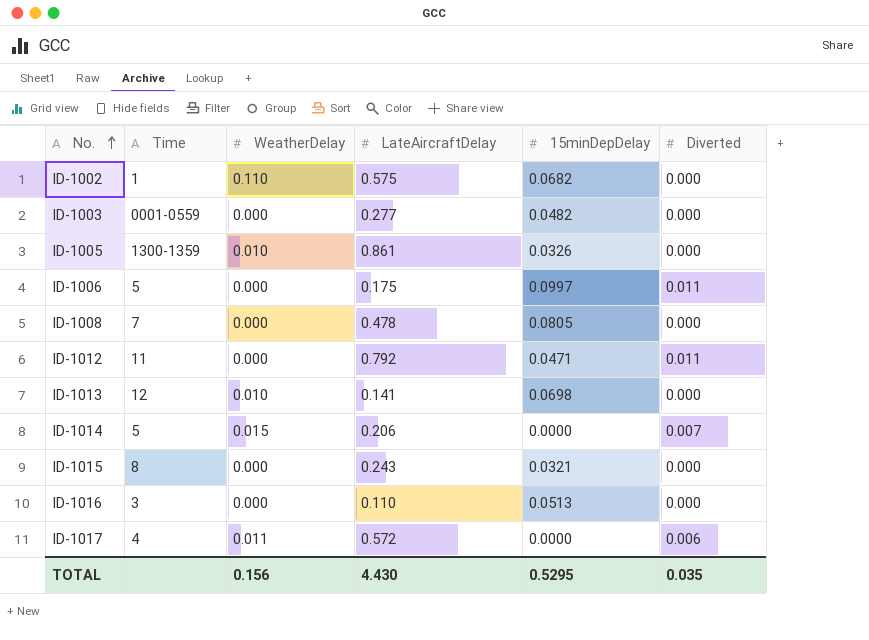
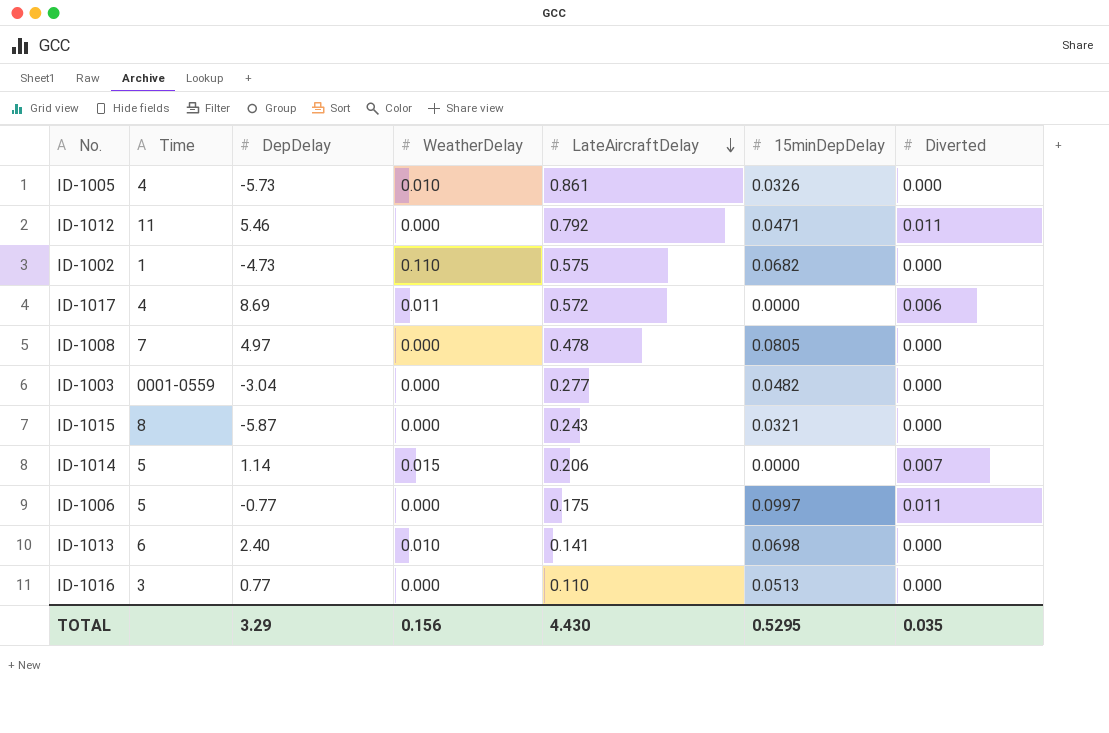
row order: No. ascending -> LateAircraftDelay descending
column DepDelay | position: none -> 3
ID-1005 | Time: 1300-1359 -> 4
ID-1013 | Time: 12 -> 6

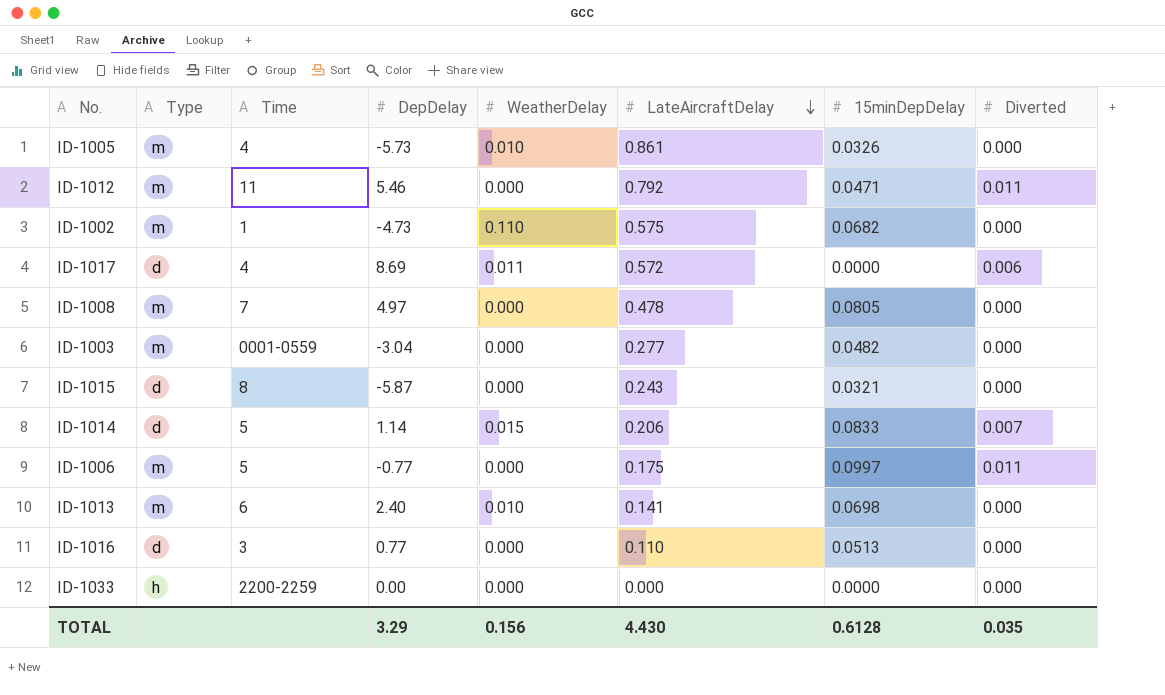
column Type | position: none -> 2
ID-1014 | 15minDepDelay: 0.0000 -> 0.0833
row ID-1033: none -> h | 2200-2259 | 0.00 | 0.000 | 0.000 | 0.0000 | 0.000
TOTAL | 15minDepDelay: 0.5295 -> 0.6128

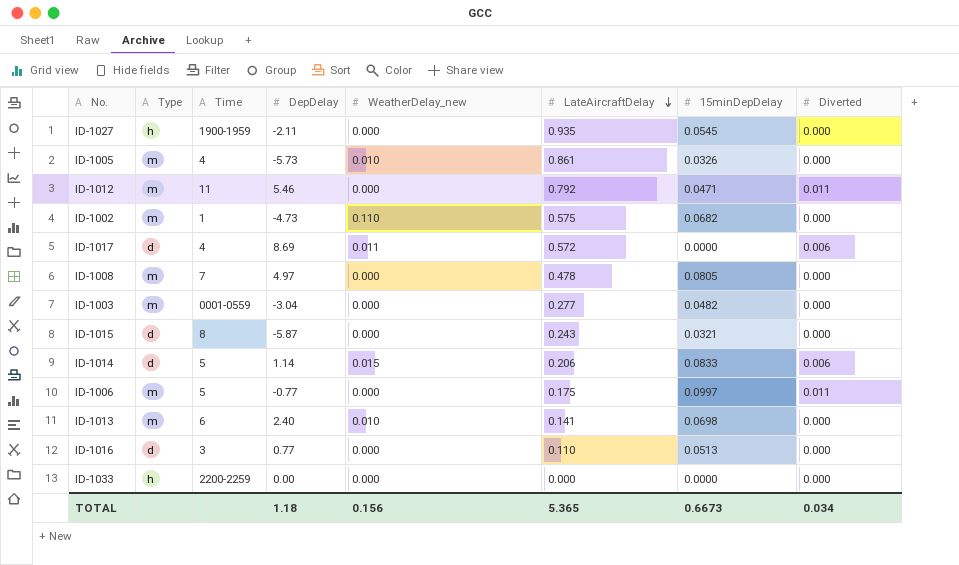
column name: WeatherDelay -> WeatherDelay_new
row ID-1027: none -> h | 1900-1959 | -2.11 | 0.000 | 0.935 | 0.0545 | 0.000
ID-1014 | Diverted: 0.007 -> 0.006
TOTAL | DepDelay: 3.29 -> 1.18
TOTAL | LateAircraftDelay: 4.430 -> 5.365
TOTAL | 15minDepDelay: 0.6128 -> 0.6673
TOTAL | Diverted: 0.035 -> 0.034

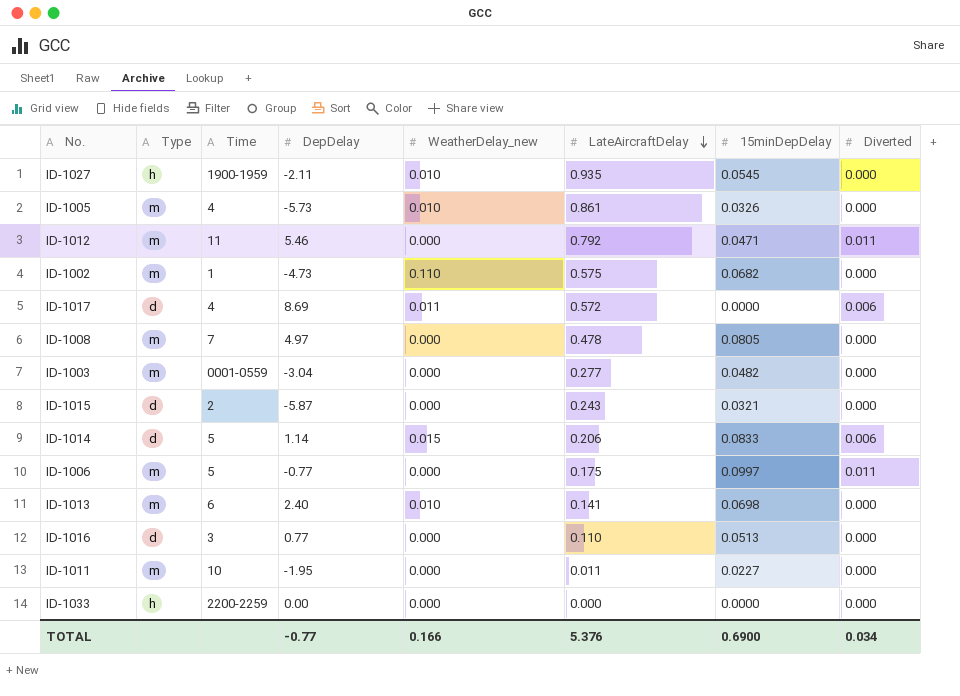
ID-1027 | WeatherDelay_new: 0.000 -> 0.010
ID-1015 | Time: 8 -> 2
row ID-1011: none -> m | 10 | -1.95 | 0.000 | 0.011 | 0.0227 | 0.000
TOTAL | DepDelay: 1.18 -> -0.77
TOTAL | WeatherDelay_new: 0.156 -> 0.166
TOTAL | LateAircraftDelay: 5.365 -> 5.376
TOTAL | 15minDepDelay: 0.6673 -> 0.6900

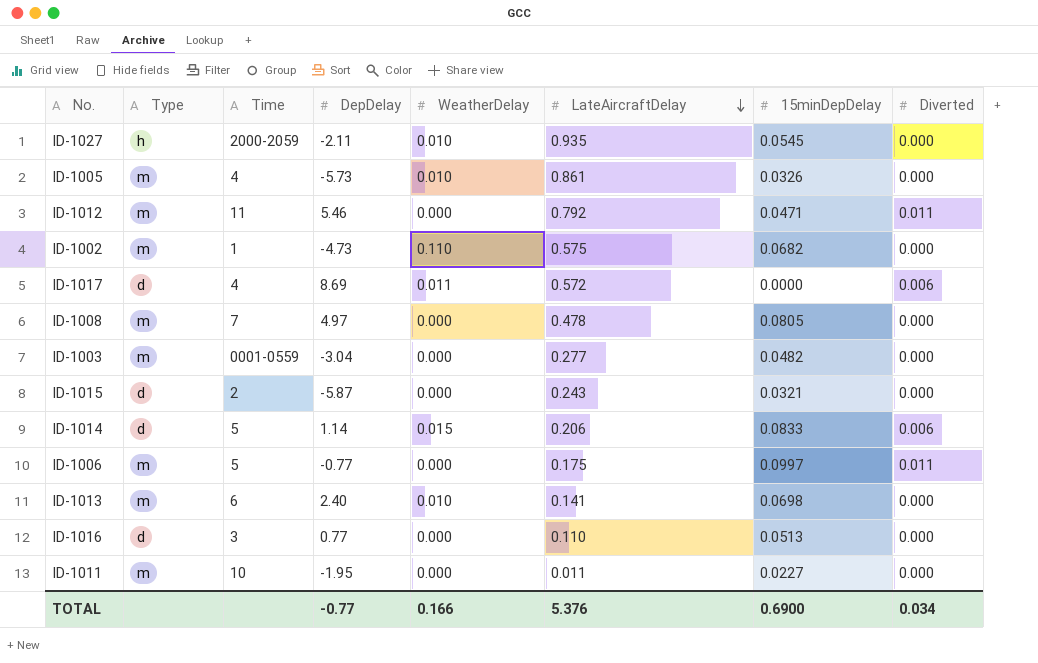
column name: WeatherDelay_new -> WeatherDelay
row ID-1033: h | 2200-2259 | 0.00 | 0.000 | 0.000 | 0.0000 | 0.000 -> none
ID-1027 | Time: 1900-1959 -> 2000-2059

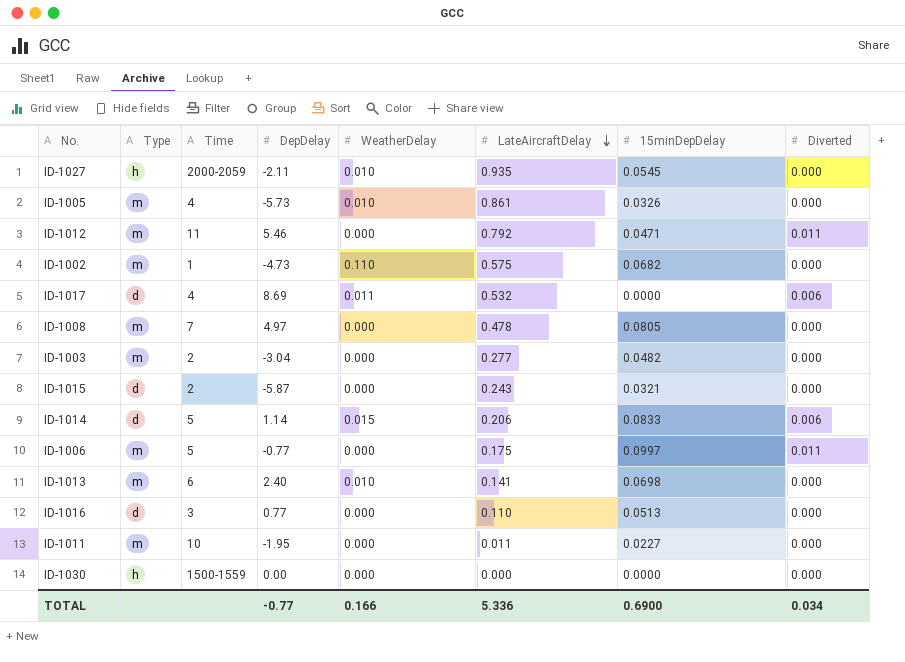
ID-1017 | LateAircraftDelay: 0.572 -> 0.532
ID-1003 | Time: 0001-0559 -> 2
row ID-1030: none -> h | 1500-1559 | 0.00 | 0.000 | 0.000 | 0.0000 | 0.000
TOTAL | LateAircraftDelay: 5.376 -> 5.336

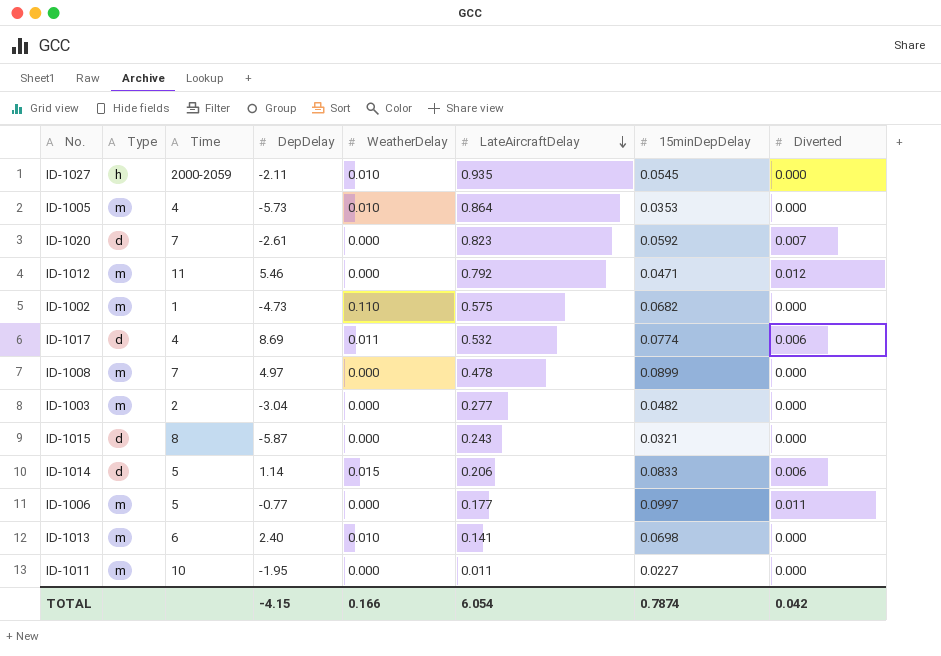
row ID-1016: d | 3 | 0.77 | 0.000 | 0.110 | 0.0513 | 0.000 -> none
row ID-1030: h | 1500-1559 | 0.00 | 0.000 | 0.000 | 0.0000 | 0.000 -> none
ID-1005 | LateAircraftDelay: 0.861 -> 0.864
ID-1005 | 15minDepDelay: 0.0326 -> 0.0353
row ID-1020: none -> d | 7 | -2.61 | 0.000 | 0.823 | 0.0592 | 0.007
ID-1012 | Diverted: 0.011 -> 0.012
ID-1017 | 15minDepDelay: 0.0000 -> 0.0774
ID-1008 | 15minDepDelay: 0.0805 -> 0.0899
ID-1015 | Time: 2 -> 8
ID-1006 | LateAircraftDelay: 0.175 -> 0.177
TOTAL | DepDelay: -0.77 -> -4.15
TOTAL | LateAircraftDelay: 5.336 -> 6.054
TOTAL | 15minDepDelay: 0.6900 -> 0.7874
TOTAL | Diverted: 0.034 -> 0.042

